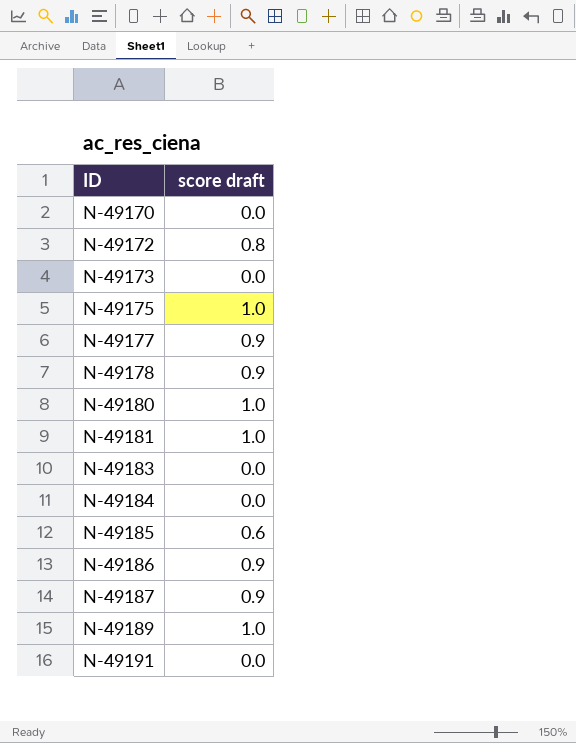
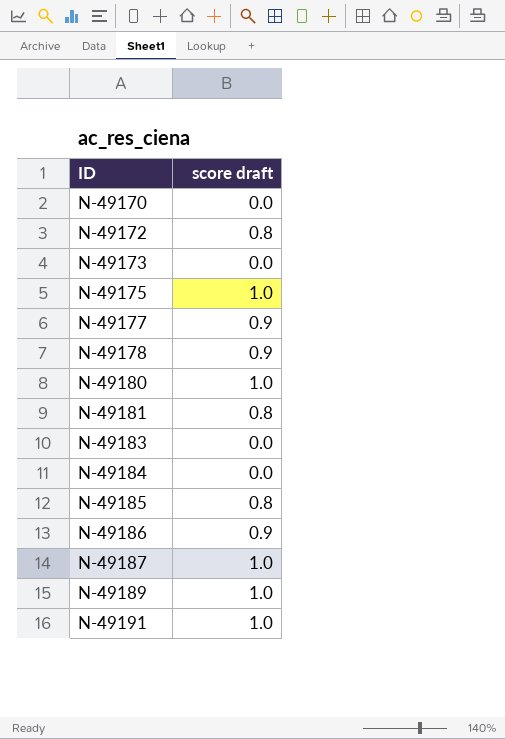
N-49181 | score draft: 1.0 -> 0.8
N-49185 | score draft: 0.6 -> 0.8
N-49187 | score draft: 0.9 -> 1.0
N-49191 | score draft: 0.0 -> 1.0

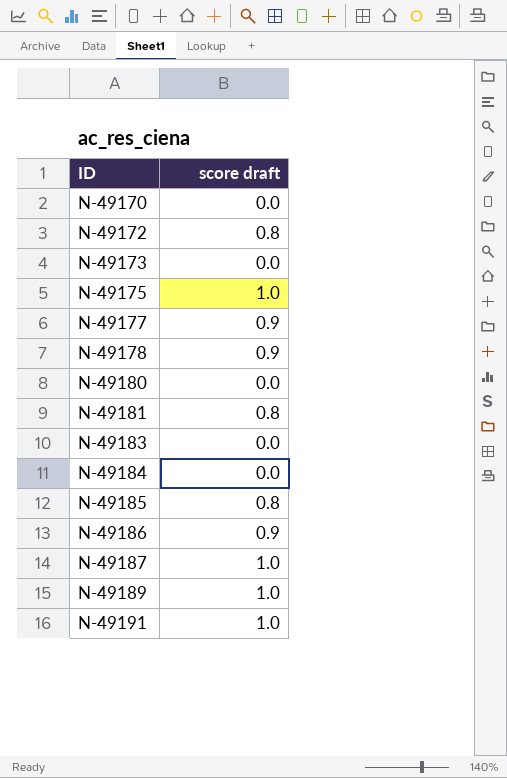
N-49180 | score draft: 1.0 -> 0.0

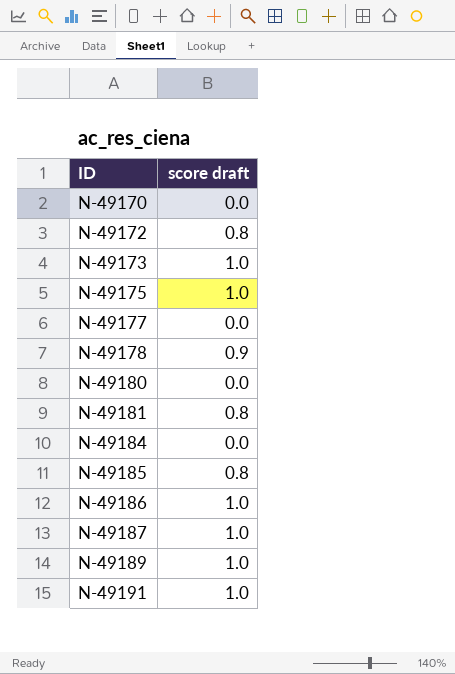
row N-49183: 0.0 -> none
N-49173 | score draft: 0.0 -> 1.0
N-49177 | score draft: 0.9 -> 0.0
N-49186 | score draft: 0.9 -> 1.0

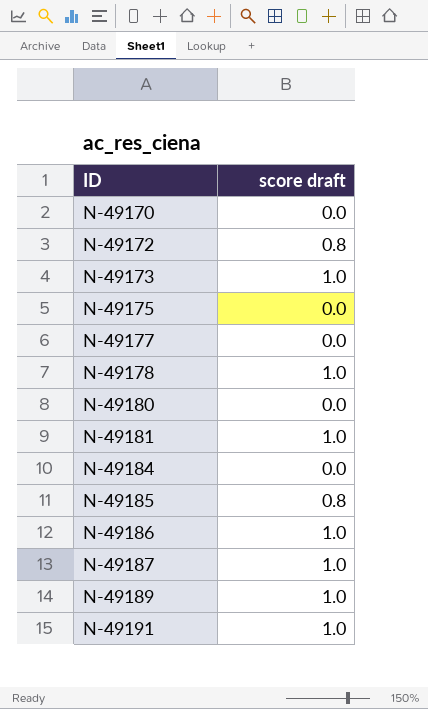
N-49175 | score draft: 1.0 -> 0.0
N-49178 | score draft: 0.9 -> 1.0
N-49181 | score draft: 0.8 -> 1.0

